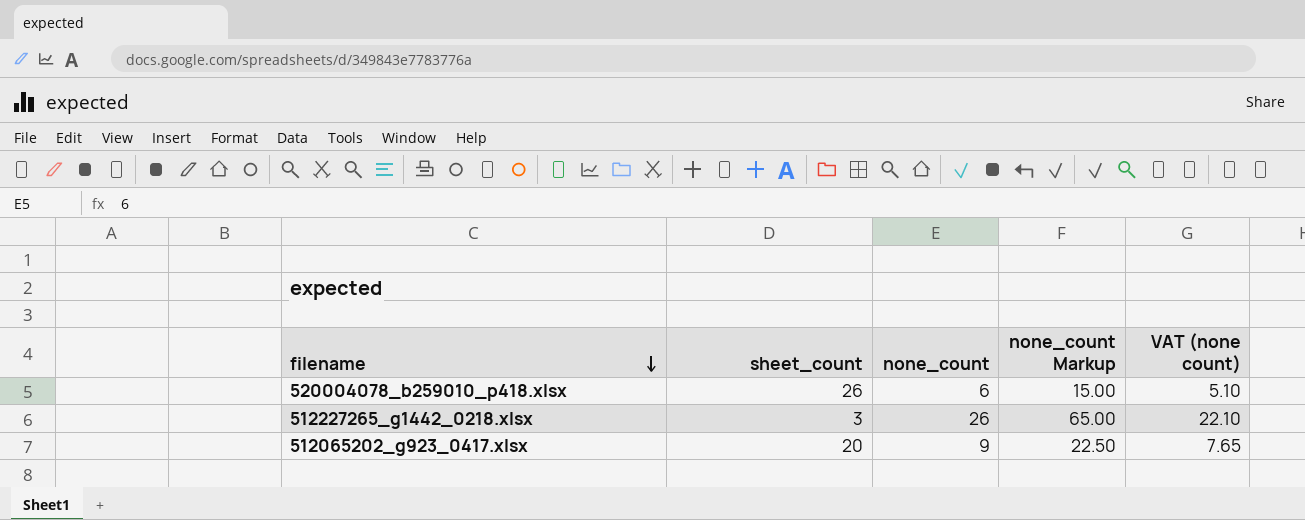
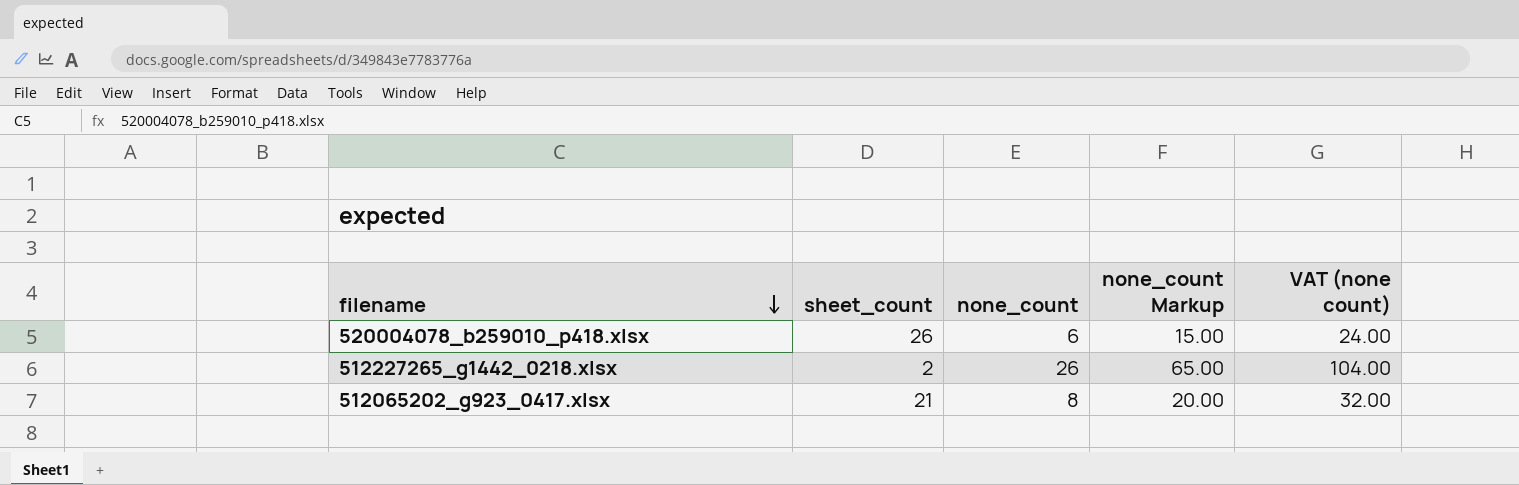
column VAT (none count) | formula: [none_count] * 0.85 -> [none_count] * 4
512227265_g1442_0218.xlsx | sheet_count: 3 -> 2
512065202_g923_0417.xlsx | sheet_count: 20 -> 21
512065202_g923_0417.xlsx | none_count: 9 -> 8
512065202_g923_0417.xlsx | none_count Markup: 22.50 -> 20.00

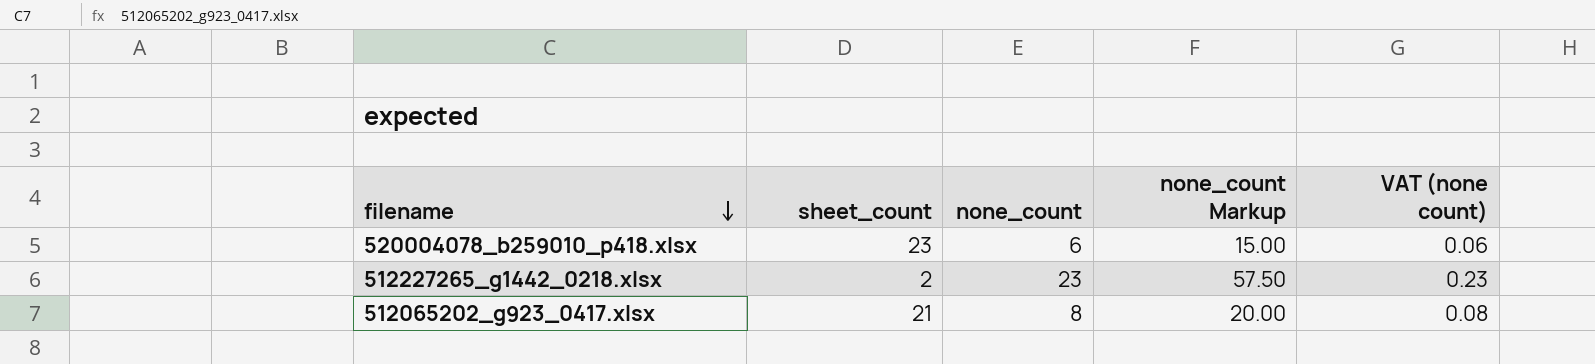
column VAT (none count) | formula: [none_count] * 4 -> [none_count] * 0.01
520004078_b259010_p418.xlsx | sheet_count: 26 -> 23
512227265_g1442_0218.xlsx | none_count: 26 -> 23
512227265_g1442_0218.xlsx | none_count Markup: 65.00 -> 57.50

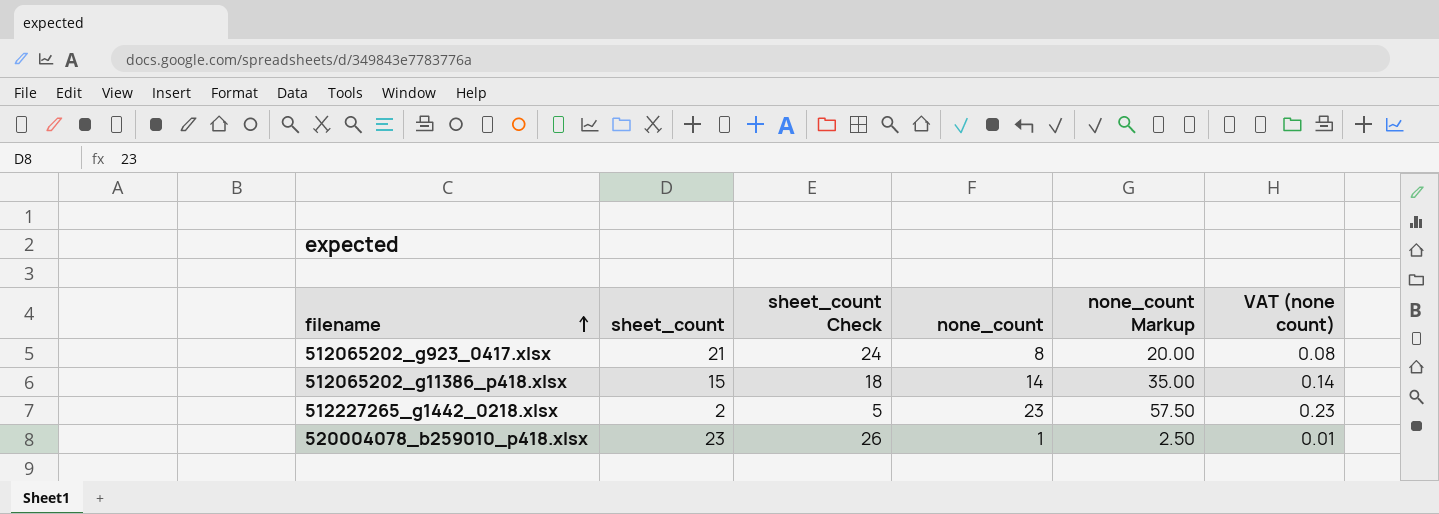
row order: filename descending -> filename ascending
column sheet_count Check | formula: none -> [sheet_count] + 3
row 512065202_g11386_p418.xlsx: none -> 15 | 18 | 14 | 35.00 | 0.14
520004078_b259010_p418.xlsx | none_count: 6 -> 1
520004078_b259010_p418.xlsx | none_count Markup: 15.00 -> 2.50
520004078_b259010_p418.xlsx | VAT (none count): 0.06 -> 0.01

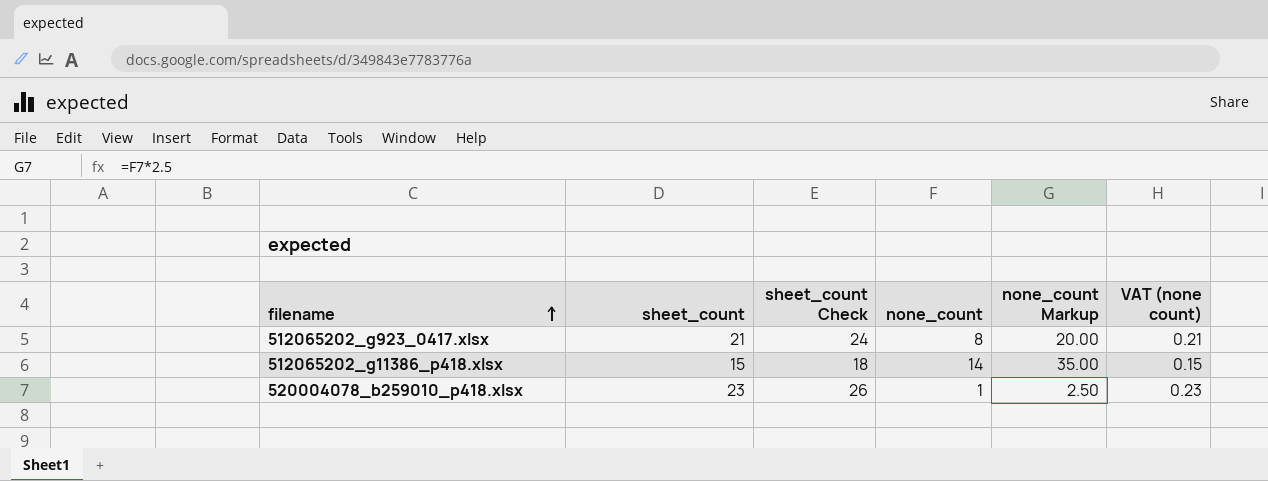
column VAT (none count) | formula: [none_count] * 0.01 -> [sheet_count] * 0.01
row 512227265_g1442_0218.xlsx: 2 | 5 | 23 | 57.50 | 0.23 -> none

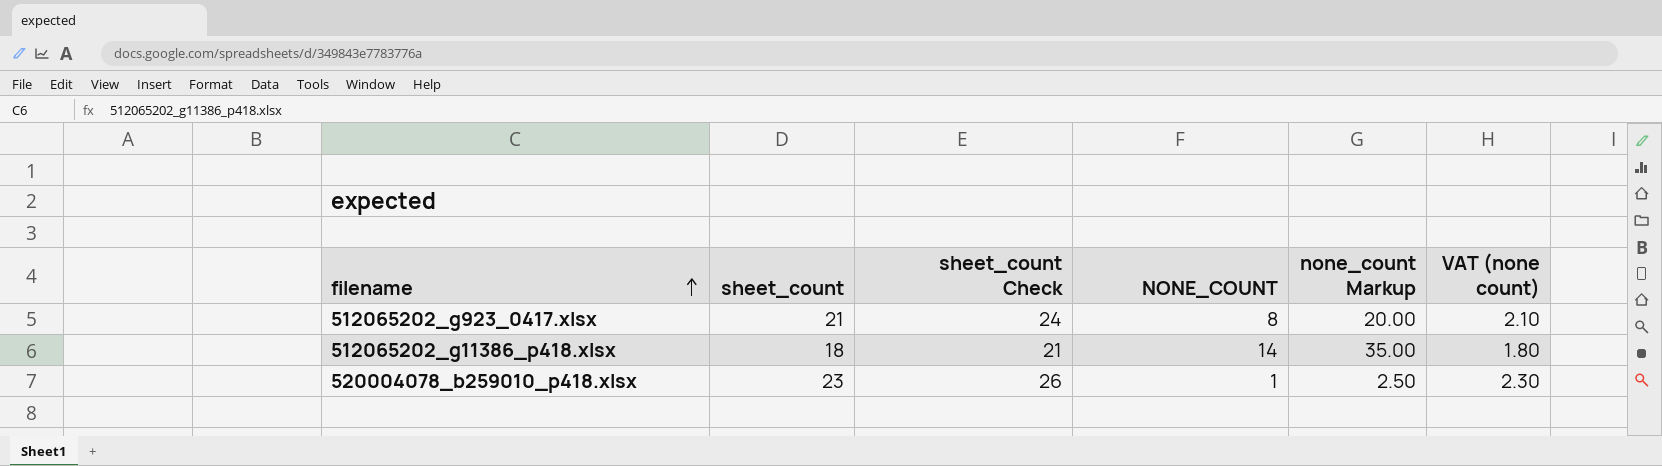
column name: none_count -> NONE_COUNT
column VAT (none count) | formula: [sheet_count] * 0.01 -> [sheet_count] * 0.1
512065202_g11386_p418.xlsx | sheet_count: 15 -> 18
512065202_g11386_p418.xlsx | sheet_count Check: 18 -> 21

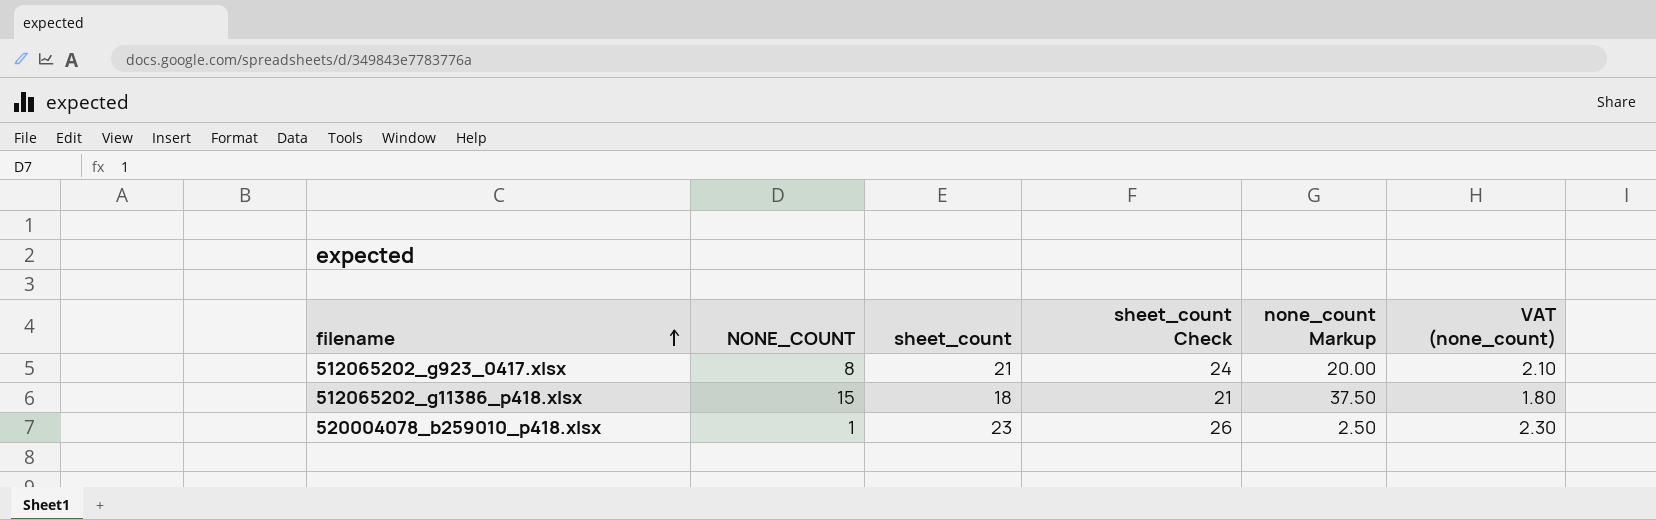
column NONE_COUNT | position: 4 -> 2
column name: VAT (none count) -> VAT (none_count)
512065202_g11386_p418.xlsx | NONE_COUNT: 14 -> 15
512065202_g11386_p418.xlsx | none_count Markup: 35.00 -> 37.50

